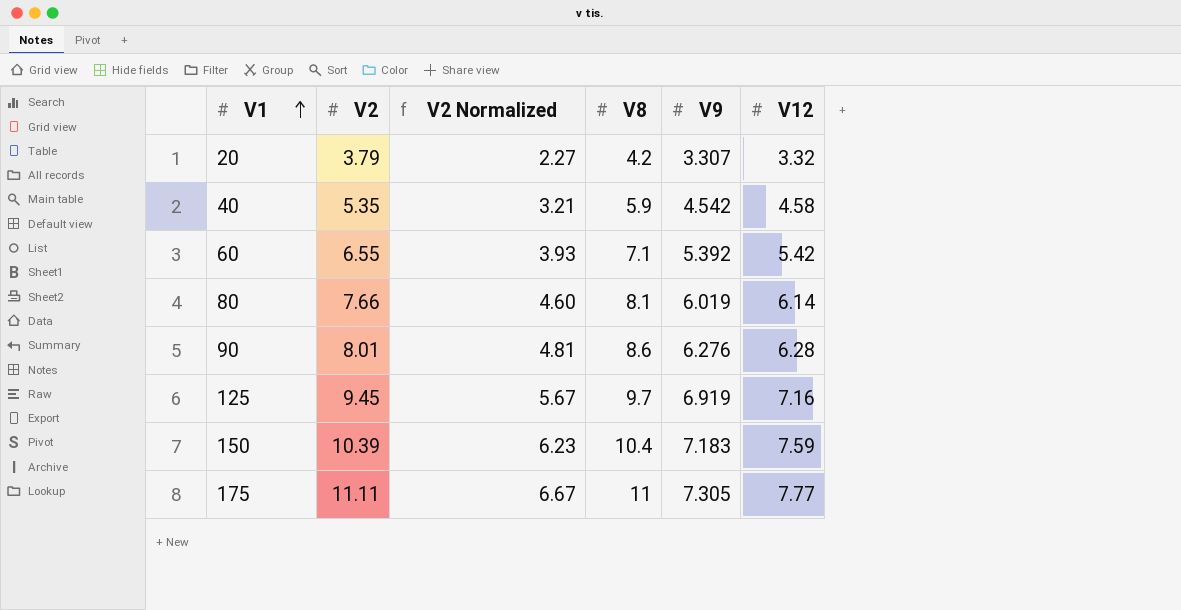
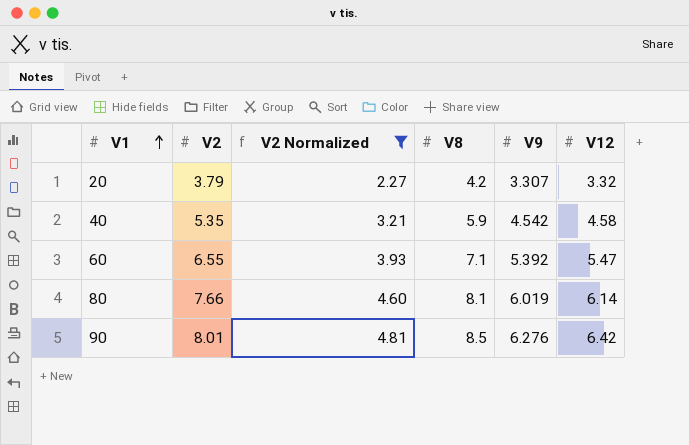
filter: none -> V2 Normalized <= 4.81
60 | V12: 5.42 -> 5.47
90 | V8: 8.6 -> 8.5
90 | V12: 6.28 -> 6.42

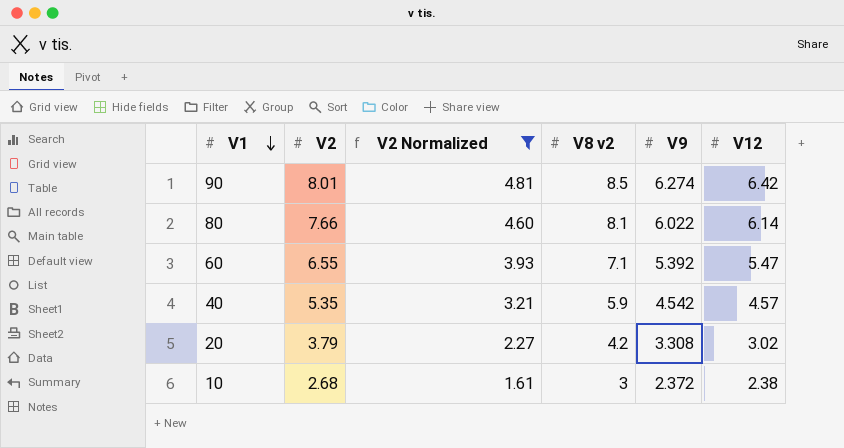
row order: V1 ascending -> V1 descending
column name: V8 -> V8 v2
90 | V9: 6.276 -> 6.274
80 | V9: 6.019 -> 6.022
40 | V12: 4.58 -> 4.57
20 | V9: 3.307 -> 3.308
20 | V12: 3.32 -> 3.02
row 10: none -> 2.68 | 1.61 | 3 | 2.372 | 2.38

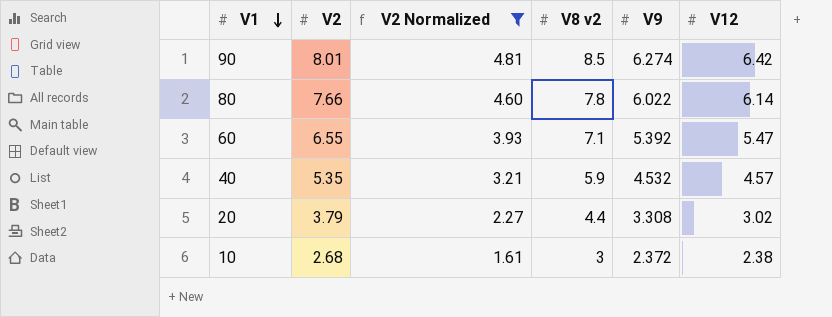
80 | V8 v2: 8.1 -> 7.8
40 | V9: 4.542 -> 4.532
20 | V8 v2: 4.2 -> 4.4

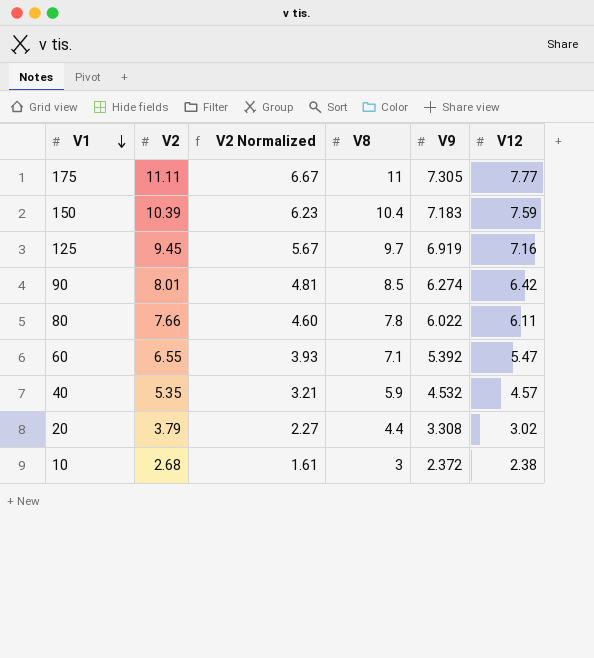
filter: V2 Normalized <= 4.81 -> none
column name: V8 v2 -> V8
80 | V12: 6.14 -> 6.11

